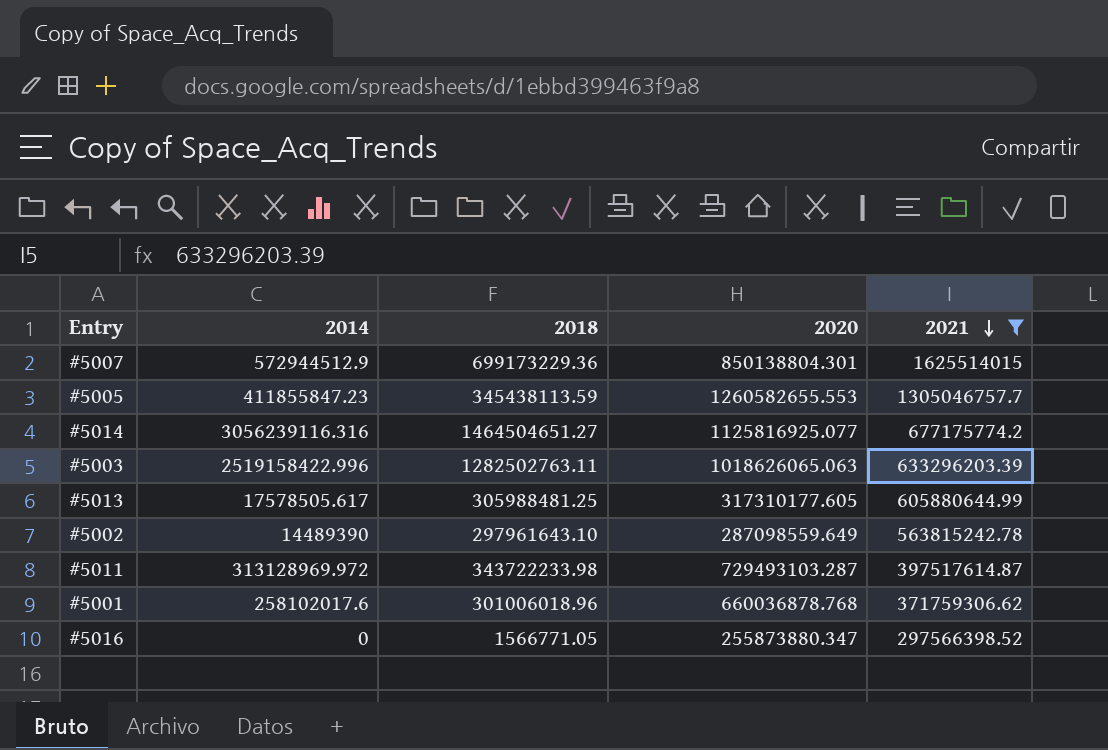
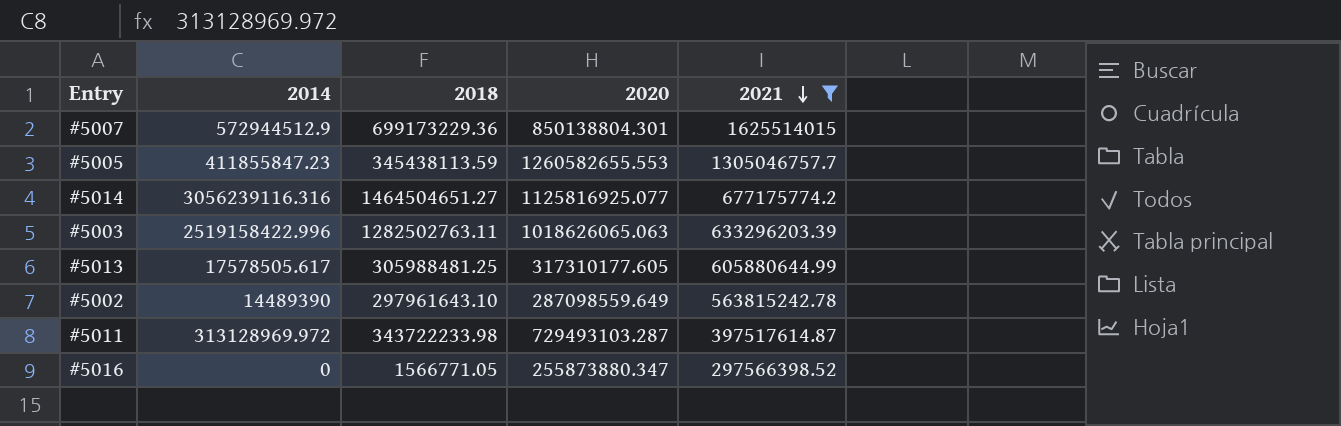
row #5001: 258102017.6 | 301006018.96 | 660036878.768 | 371759306.62 -> none

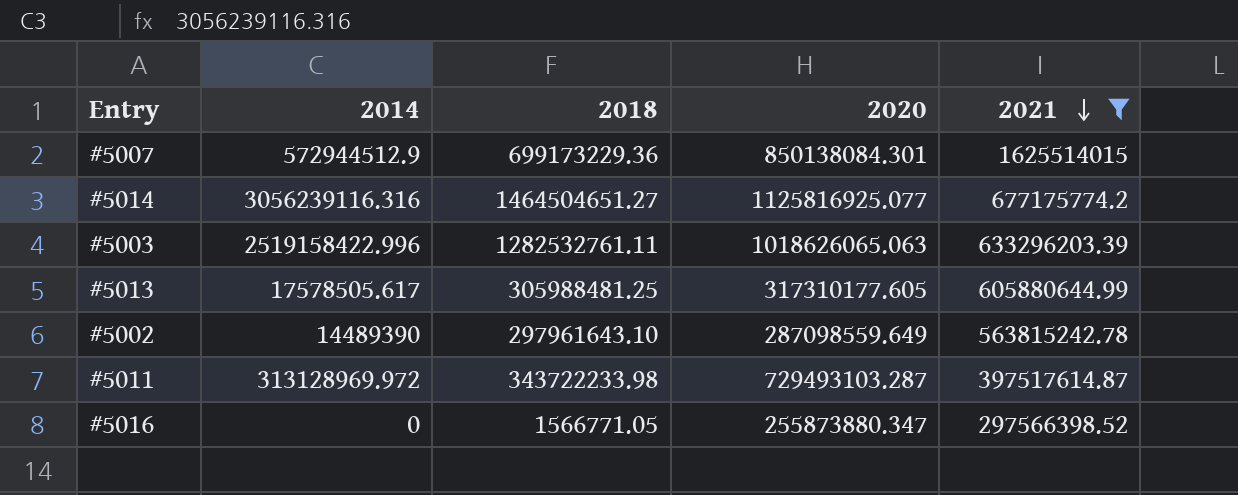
row #5005: 411855847.23 | 345438113.59 | 1260582655.553 | 1305046757.7 -> none
#5007 | 2020: 850138804.301 -> 850138084.301
#5003 | 2018: 1282502763.11 -> 1282532761.11

